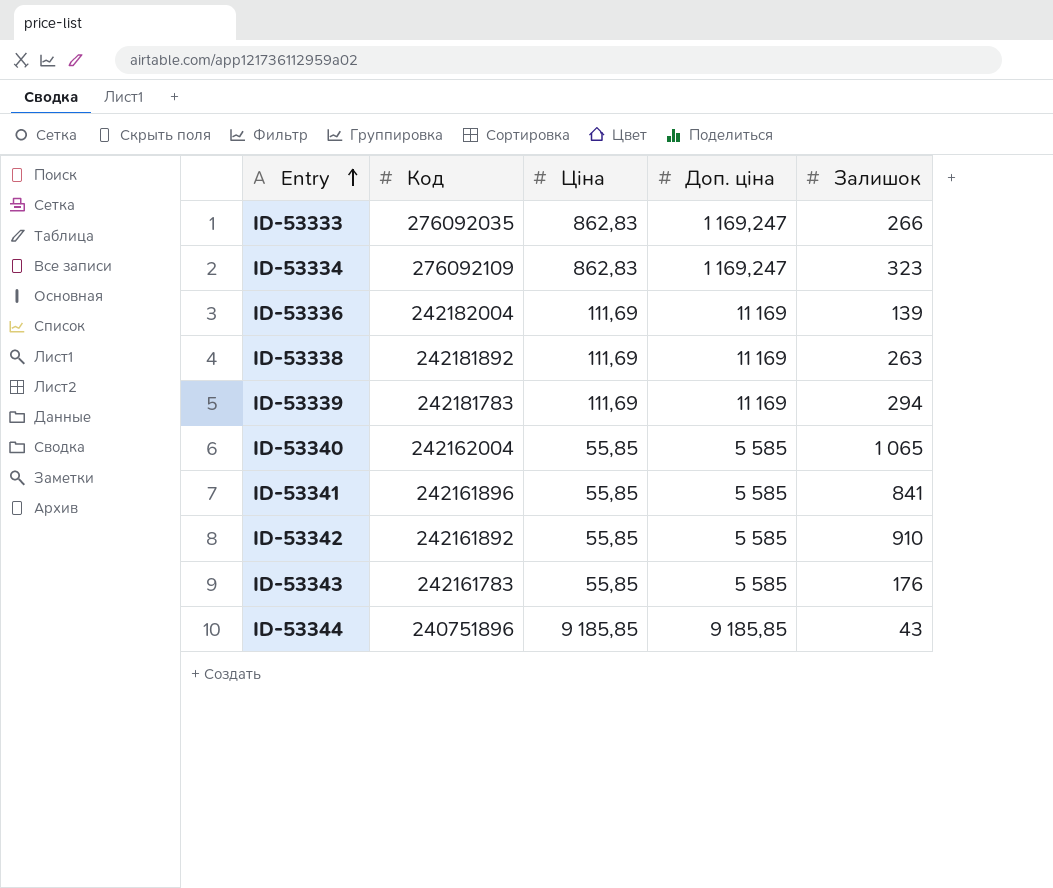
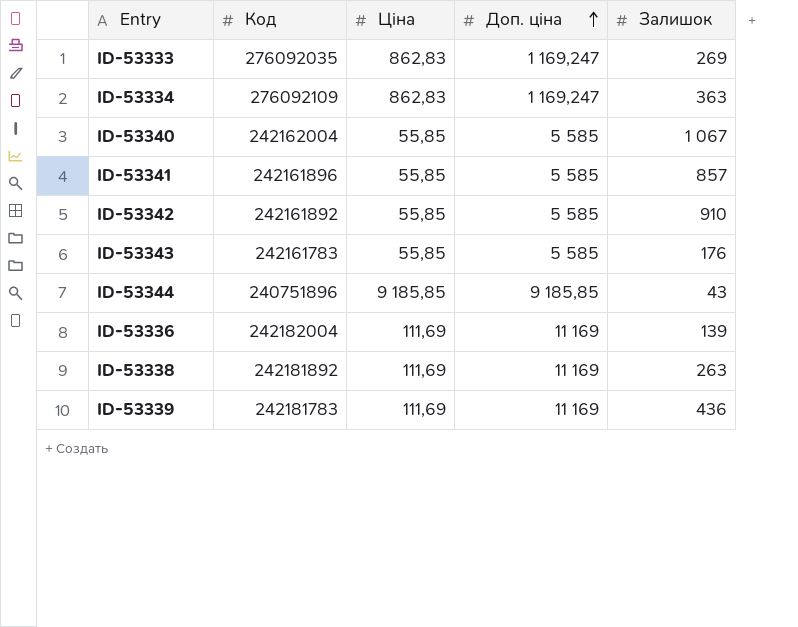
row order: Entry ascending -> Доп. ціна ascending
ID-53333 | Залишок: 266 -> 269
ID-53334 | Залишок: 323 -> 363
ID-53340 | Залишок: 1 065 -> 1 067
ID-53341 | Залишок: 841 -> 857
ID-53339 | Залишок: 294 -> 436

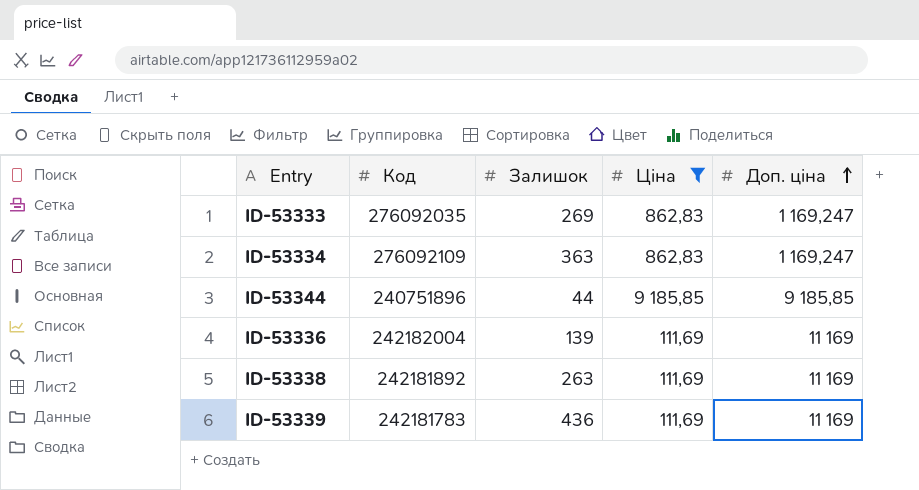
filter: none -> Ціна != 55,85
column Залишок | position: 5 -> 3
ID-53344 | Залишок: 43 -> 44

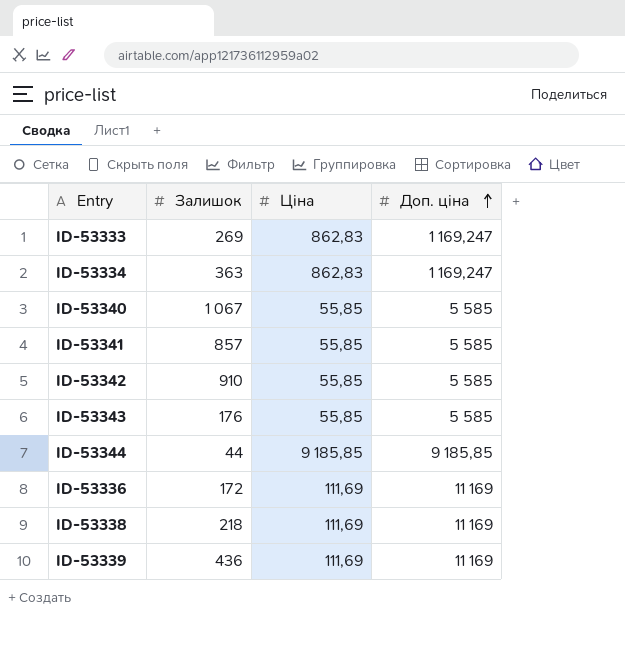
filter: Ціна != 55,85 -> none
column Код | position: 2 -> none
ID-53336 | Залишок: 139 -> 172
ID-53338 | Залишок: 263 -> 218

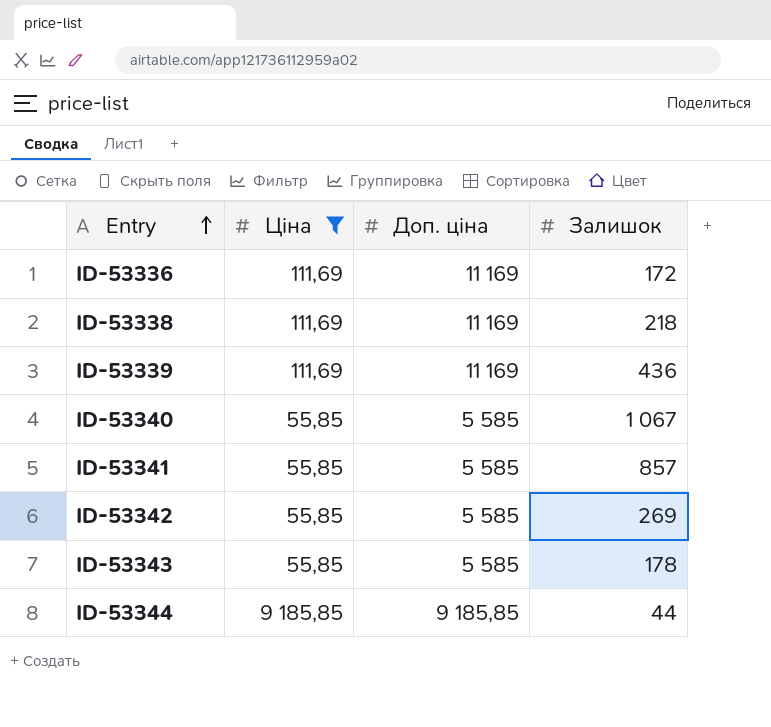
filter: none -> Ціна != 862,83
row order: Доп. ціна ascending -> Entry ascending
column Залишок | position: 2 -> 4
ID-53342 | Залишок: 910 -> 269
ID-53343 | Залишок: 176 -> 178

